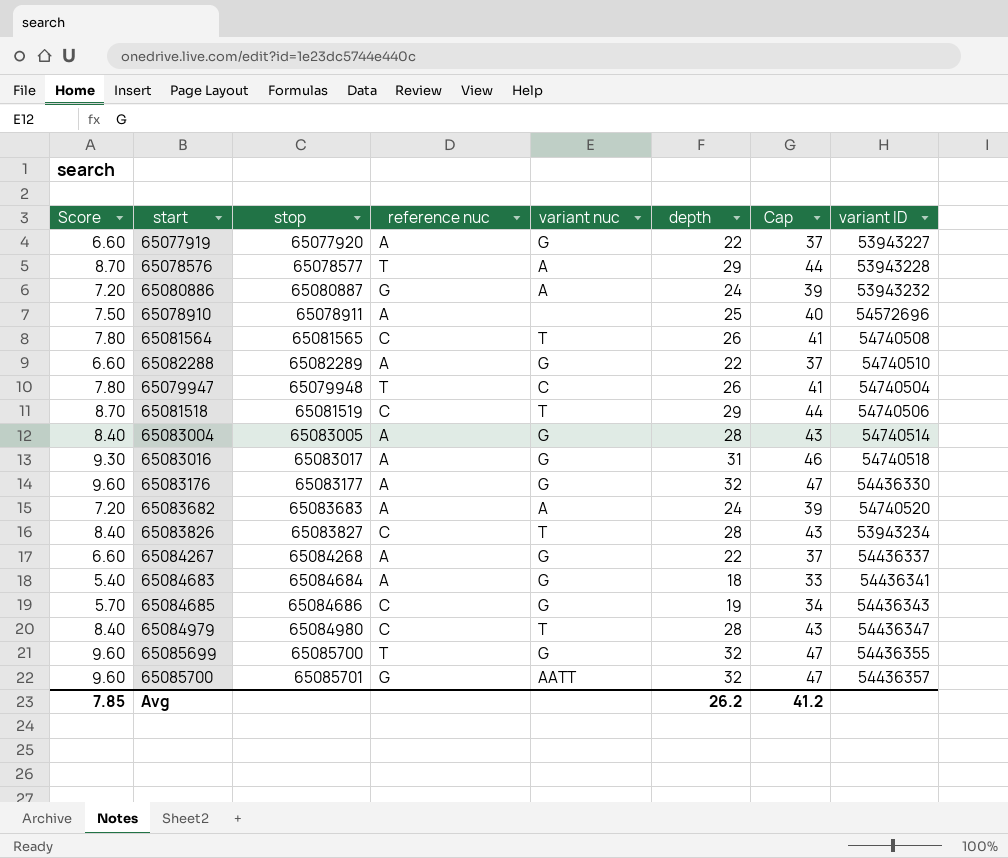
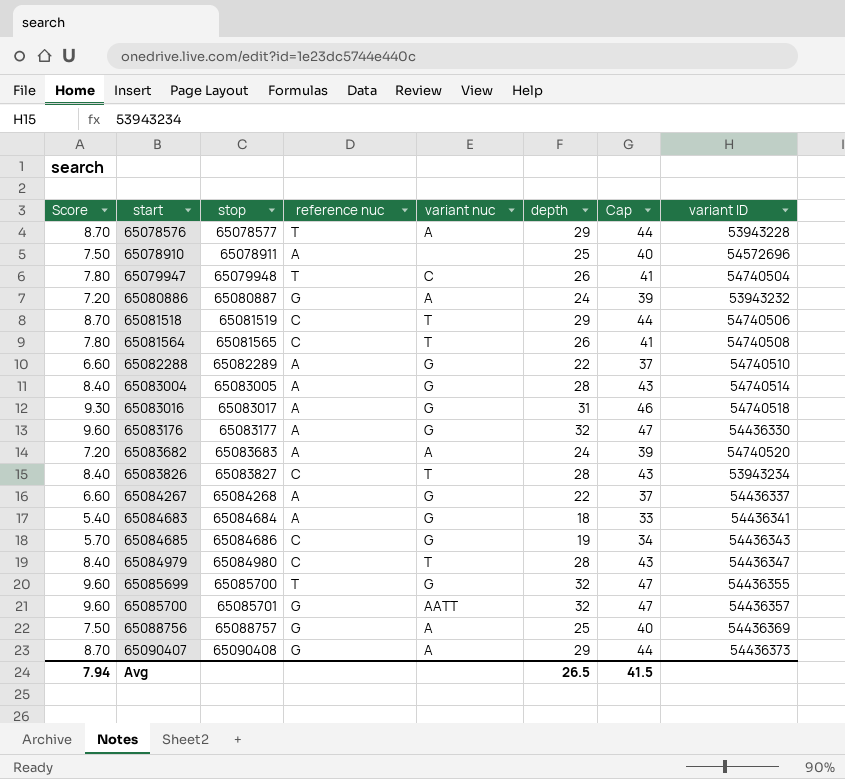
row order: none -> start ascending
row 65077919: 6.60 | 65077920 | A | G | 22 | 37 | 53943227 -> none
row 65088756: none -> 7.50 | 65088757 | G | A | 25 | 40 | 54436369
row 65090407: none -> 8.70 | 65090408 | G | A | 29 | 44 | 54436373
Avg | Score: 7.85 -> 7.94
Avg | depth: 26.2 -> 26.5
Avg | Cap: 41.2 -> 41.5

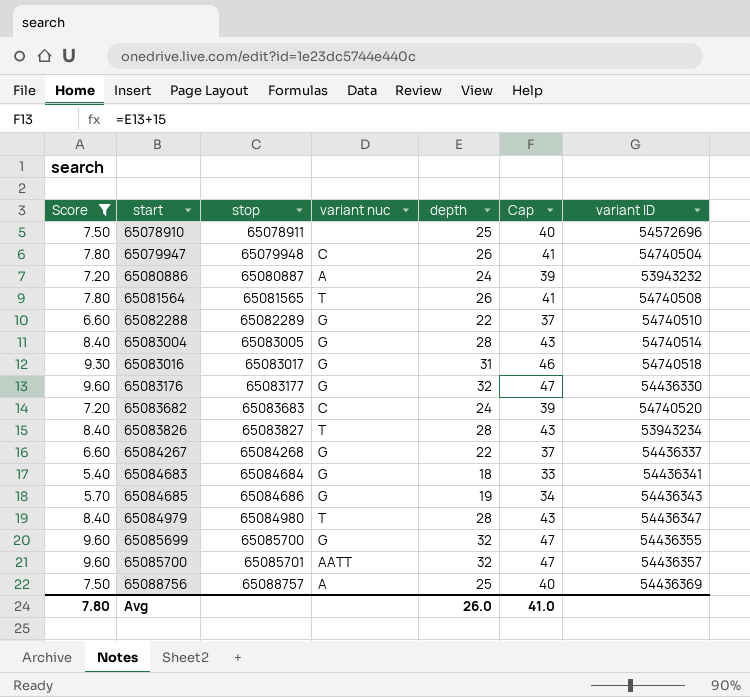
filter: none -> Score != 8.70
column reference nuc | position: 4 -> none
65083682 | variant nuc: A -> C
Avg | Score: 7.94 -> 7.80
Avg | depth: 26.5 -> 26.0
Avg | Cap: 41.5 -> 41.0

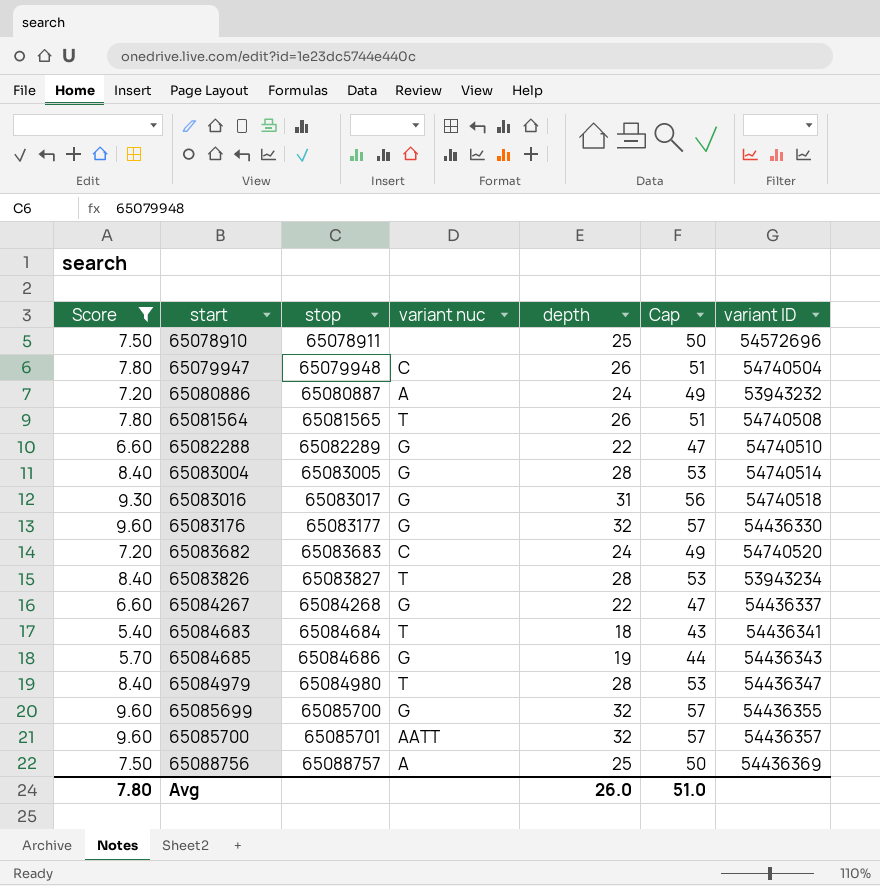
column Cap | formula: [depth] + 15 -> [depth] + 25
65084683 | variant nuc: G -> T
Avg | Cap: 41.0 -> 51.0

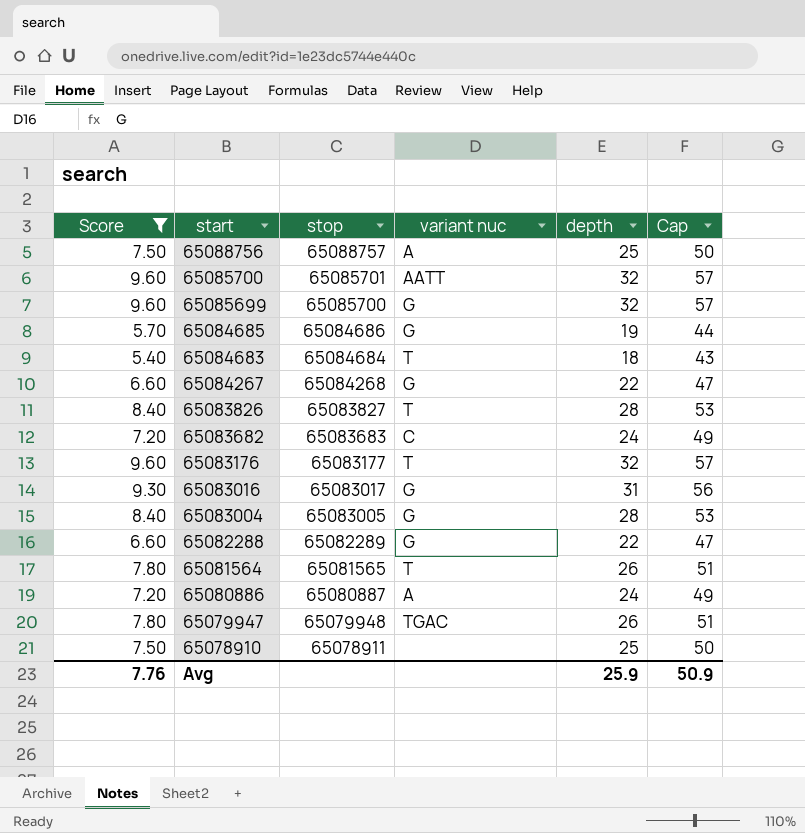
row order: start ascending -> start descending
column variant ID | position: 7 -> none
row 65084979: 8.40 | 65084980 | T | 28 | 53 | 54436347 -> none
65083176 | variant nuc: G -> T
65079947 | variant nuc: C -> TGAC
Avg | Score: 7.80 -> 7.76
Avg | depth: 26.0 -> 25.9
Avg | Cap: 51.0 -> 50.9

